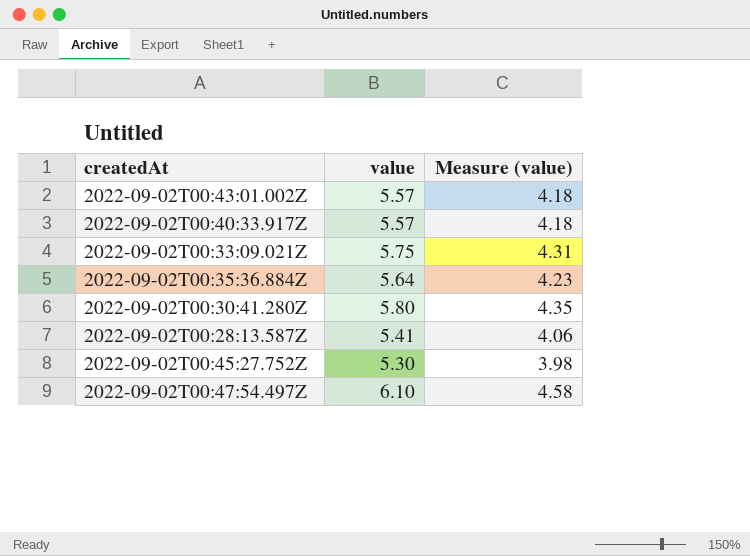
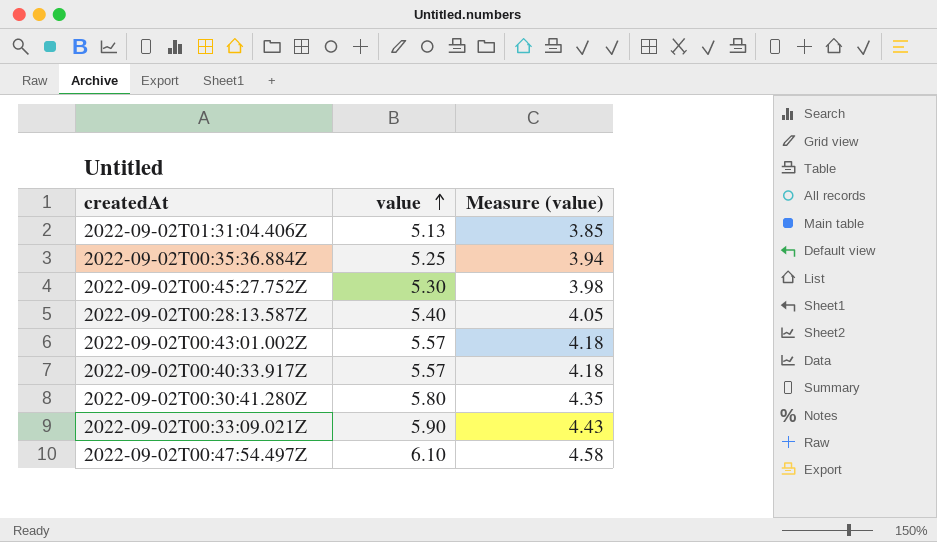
row order: none -> value ascending
row 2022-09-02T01:31:04.406Z: none -> 5.13 | 3.85
2022-09-02T00:35:36.884Z | value: 5.64 -> 5.25
2022-09-02T00:35:36.884Z | Measure (value): 4.23 -> 3.94
2022-09-02T00:28:13.587Z | value: 5.41 -> 5.40
2022-09-02T00:28:13.587Z | Measure (value): 4.06 -> 4.05
2022-09-02T00:33:09.021Z | value: 5.75 -> 5.90
2022-09-02T00:33:09.021Z | Measure (value): 4.31 -> 4.43

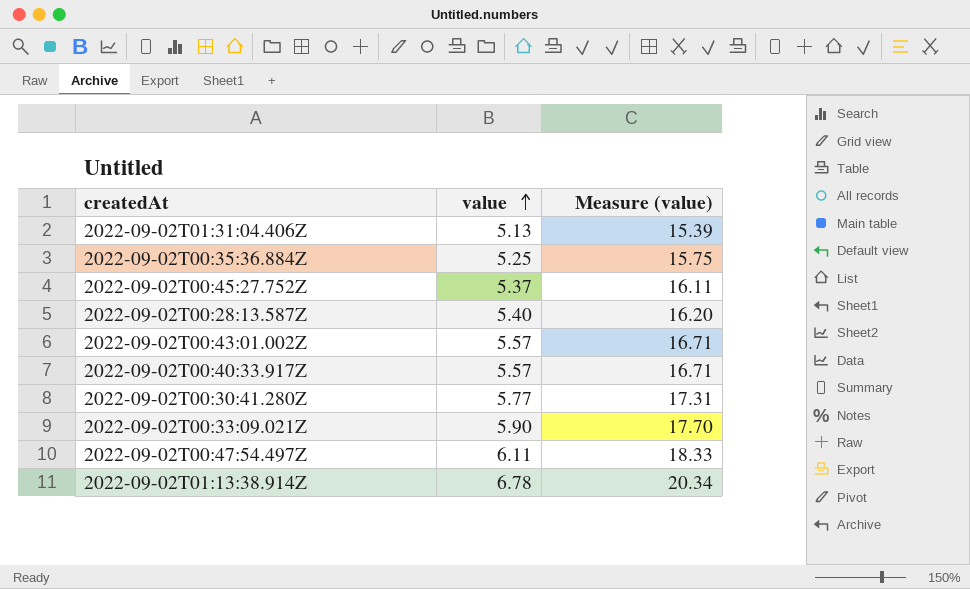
column Measure (value) | formula: [value] * 0.75 -> [value] * 3
2022-09-02T00:45:27.752Z | value: 5.30 -> 5.37
2022-09-02T00:30:41.280Z | value: 5.80 -> 5.77
2022-09-02T00:47:54.497Z | value: 6.10 -> 6.11
row 2022-09-02T01:13:38.914Z: none -> 6.78 | 20.34

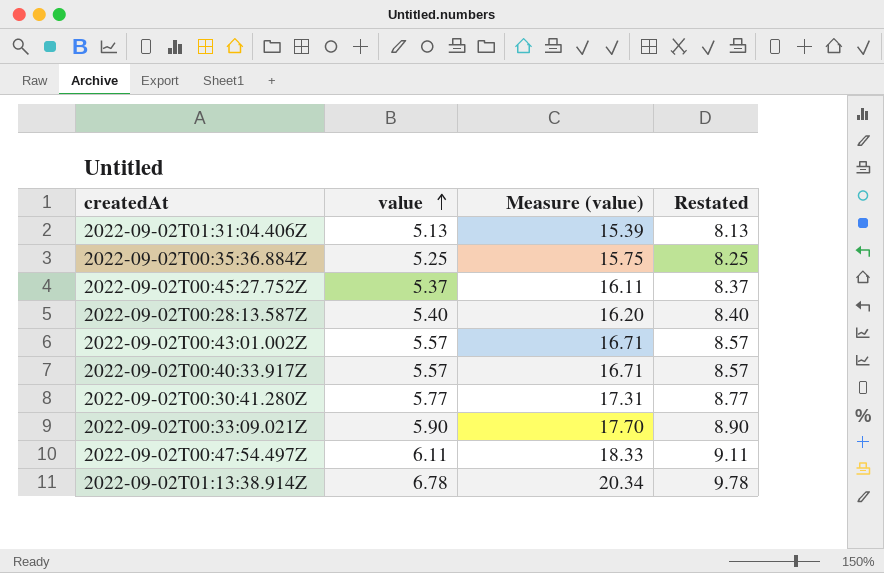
column Restated | formula: none -> [value] + 3

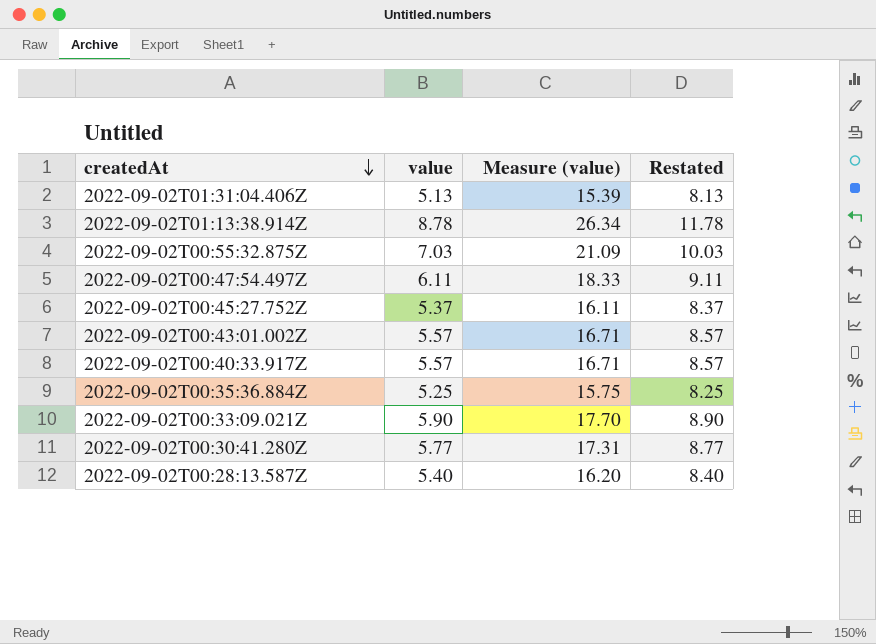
row order: value ascending -> createdAt descending
2022-09-02T01:13:38.914Z | value: 6.78 -> 8.78
2022-09-02T01:13:38.914Z | Measure (value): 20.34 -> 26.34
2022-09-02T01:13:38.914Z | Restated: 9.78 -> 11.78
row 2022-09-02T00:55:32.875Z: none -> 7.03 | 21.09 | 10.03

